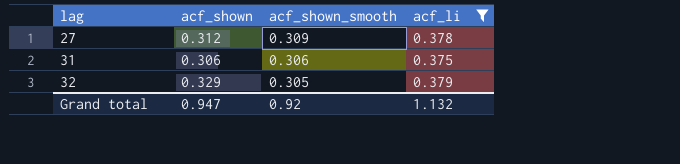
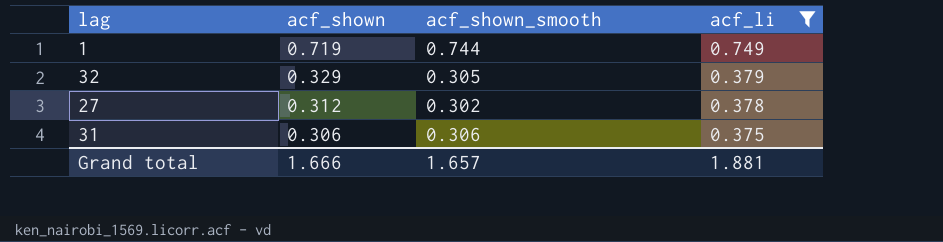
row order: lag ascending -> acf_shown descending
row 1: none -> 0.719 | 0.744 | 0.749
27 | acf_shown_smooth: 0.309 -> 0.302
Grand total | acf_shown: 0.947 -> 1.666
Grand total | acf_shown_smooth: 0.92 -> 1.657
Grand total | acf_li: 1.132 -> 1.881

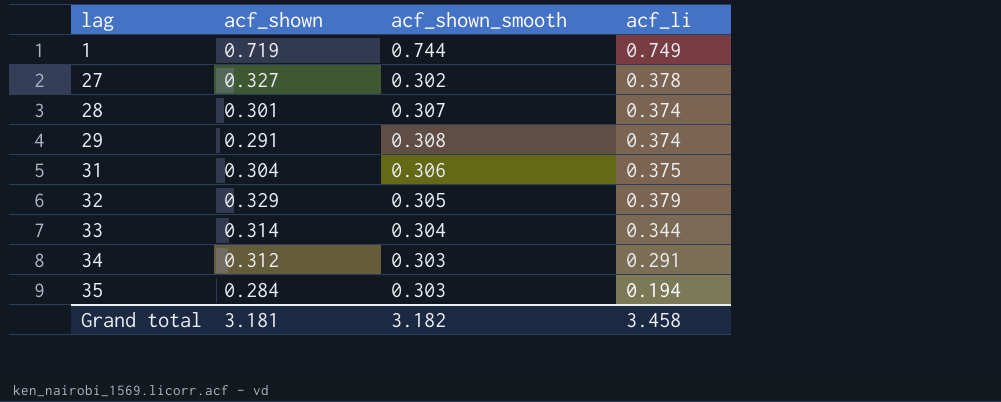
filter: acf_li >= 0.375 -> none
row order: acf_shown descending -> lag ascending
27 | acf_shown: 0.312 -> 0.327
31 | acf_shown: 0.306 -> 0.304
Grand total | acf_shown: 1.666 -> 3.181
Grand total | acf_shown_smooth: 1.657 -> 3.182
Grand total | acf_li: 1.881 -> 3.458

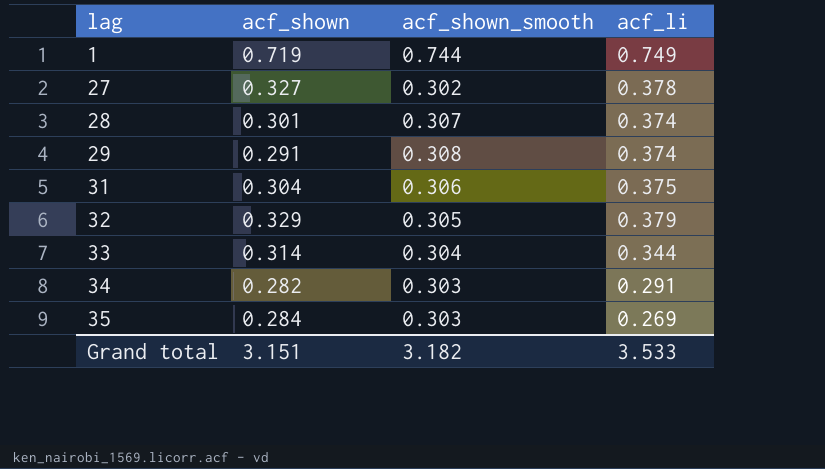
34 | acf_shown: 0.312 -> 0.282
35 | acf_li: 0.194 -> 0.269
Grand total | acf_shown: 3.181 -> 3.151
Grand total | acf_li: 3.458 -> 3.533

